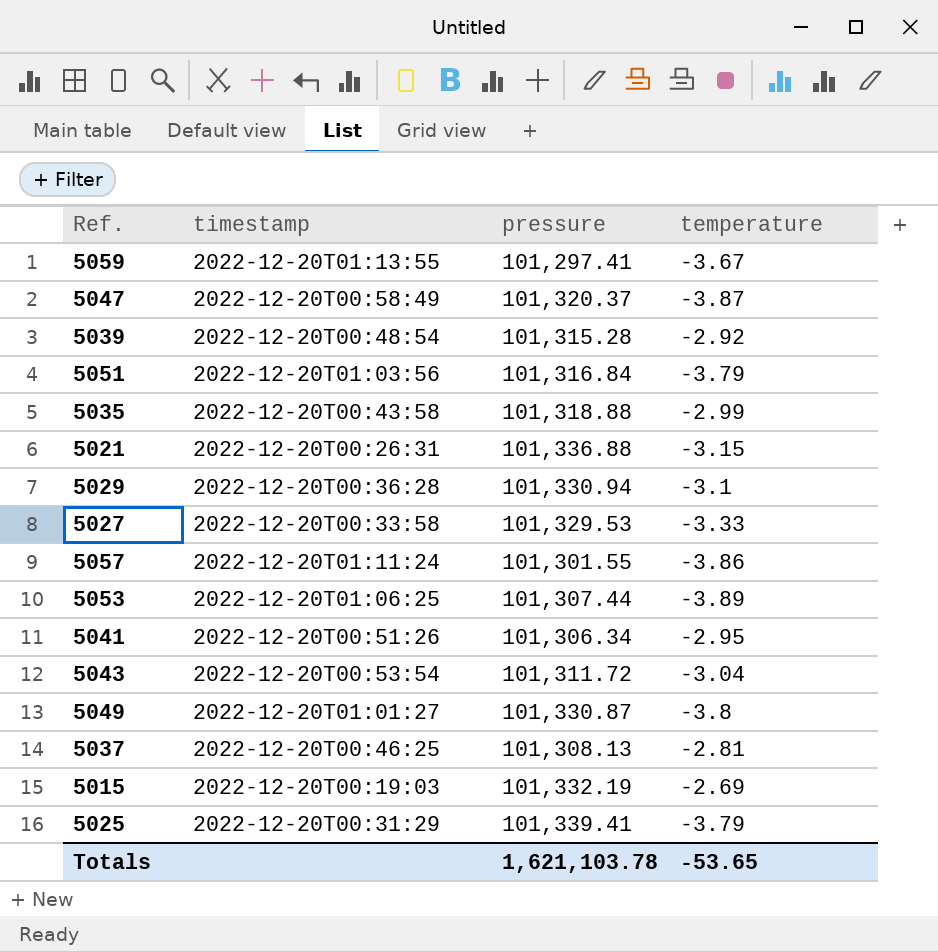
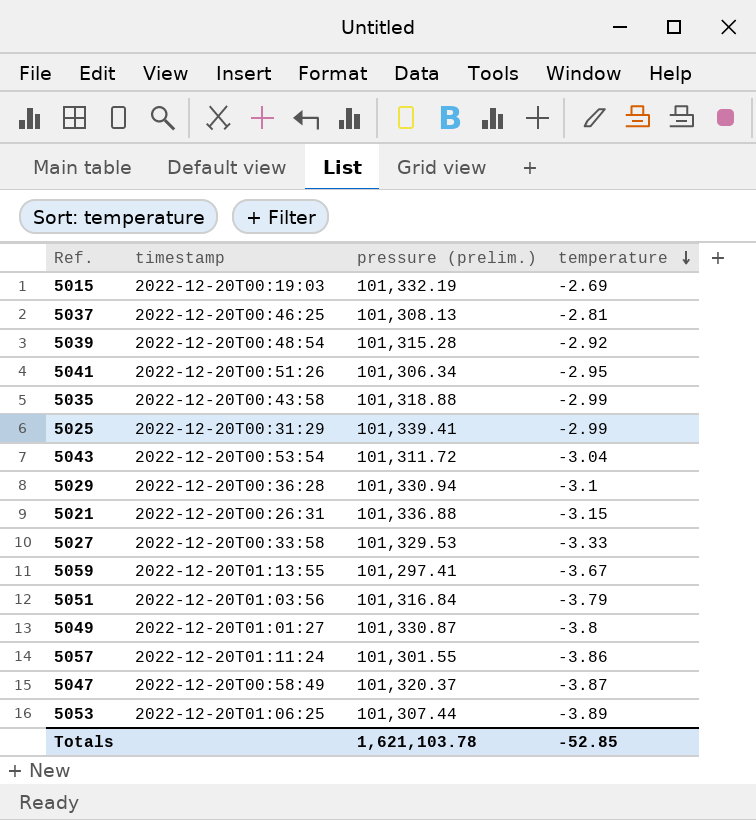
row order: none -> temperature descending
column name: pressure -> pressure (prelim.)
5025 | temperature: -3.79 -> -2.99
Totals | temperature: -53.65 -> -52.85

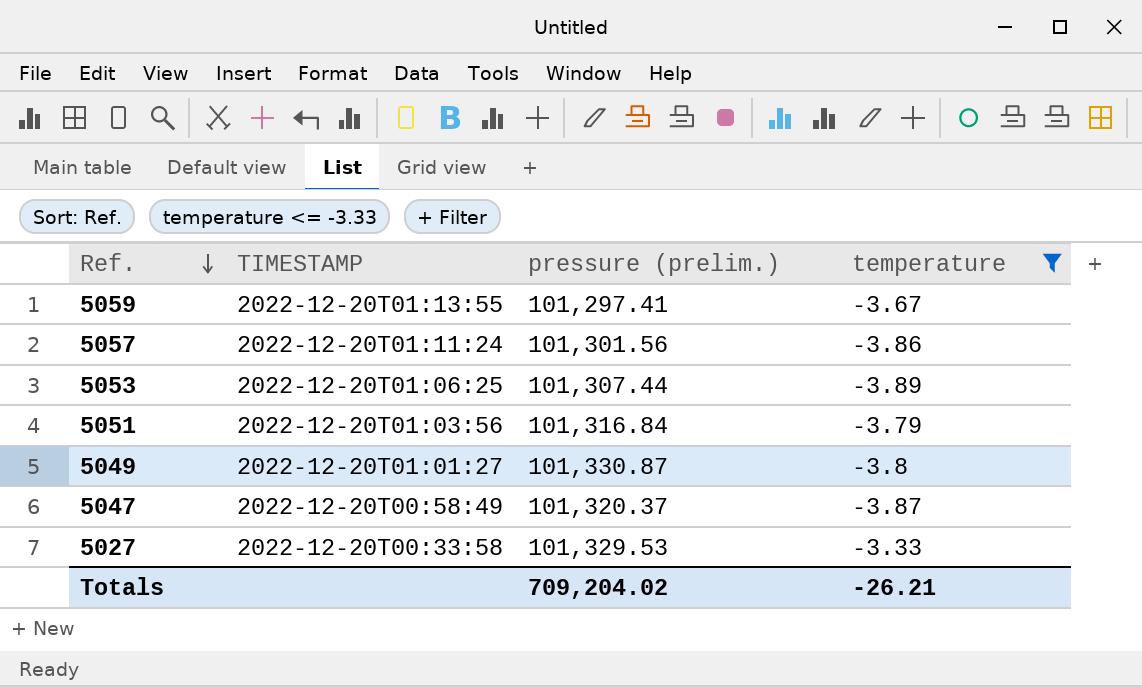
filter: none -> temperature <= -3.33
row order: temperature descending -> Ref. descending
column name: timestamp -> TIMESTAMP
5057 | pressure (prelim.): 101,301.55 -> 101,301.56
Totals | pressure (prelim.): 1,621,103.78 -> 709,204.02
Totals | temperature: -52.85 -> -26.21

